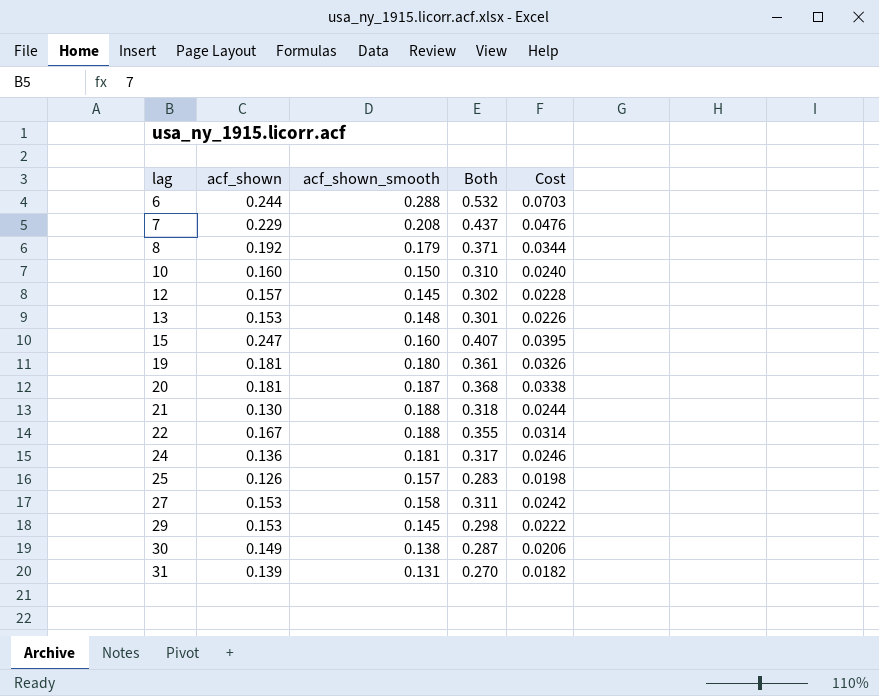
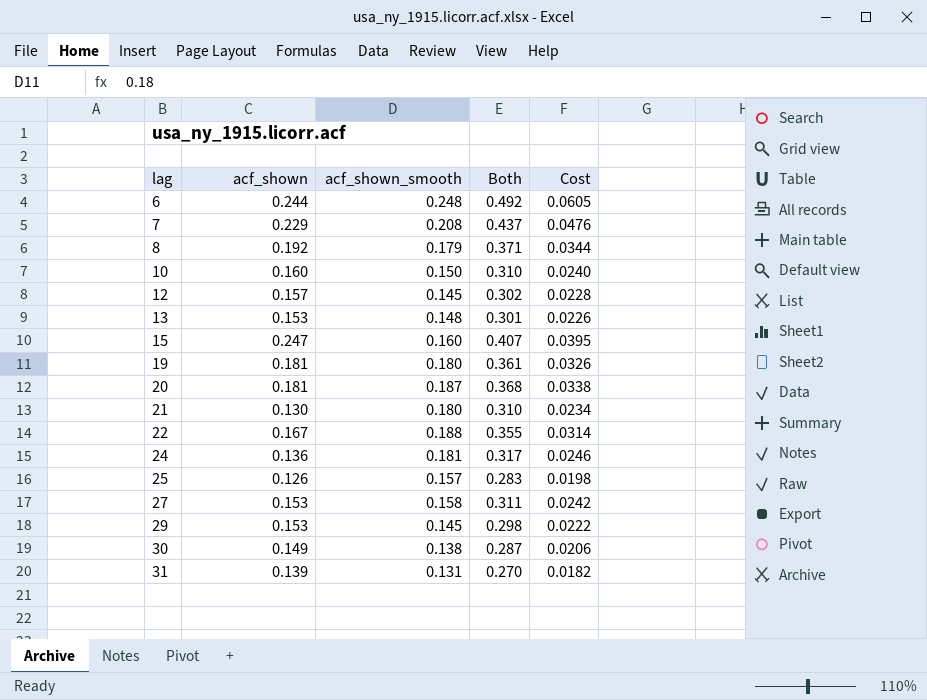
6 | acf_shown_smooth: 0.288 -> 0.248
6 | Both: 0.532 -> 0.492
6 | Cost: 0.0703 -> 0.0605
21 | acf_shown_smooth: 0.188 -> 0.180
21 | Both: 0.318 -> 0.310
21 | Cost: 0.0244 -> 0.0234

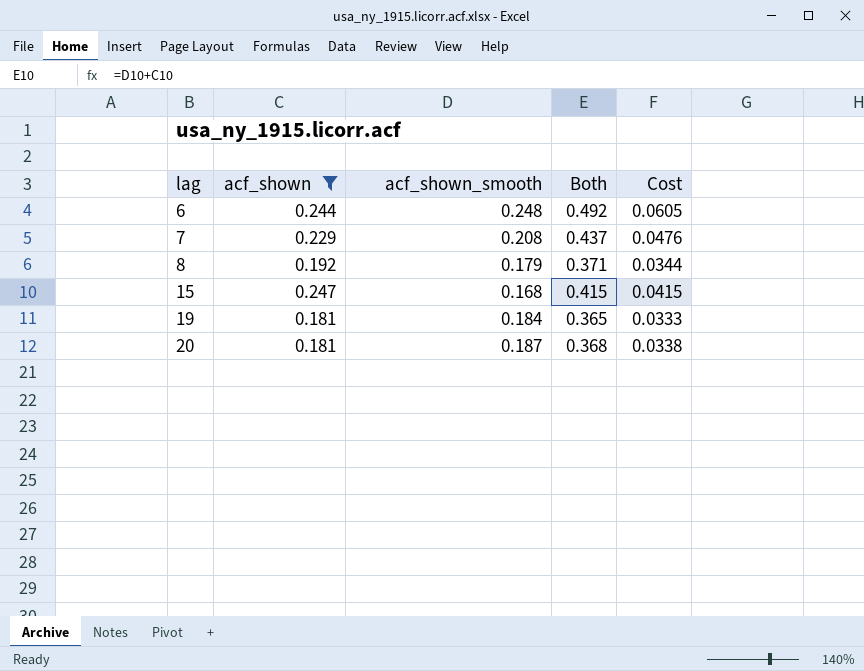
filter: none -> acf_shown >= 0.181
15 | acf_shown_smooth: 0.160 -> 0.168
15 | Both: 0.407 -> 0.415
15 | Cost: 0.0395 -> 0.0415
19 | acf_shown_smooth: 0.180 -> 0.184
19 | Both: 0.361 -> 0.365
19 | Cost: 0.0326 -> 0.0333

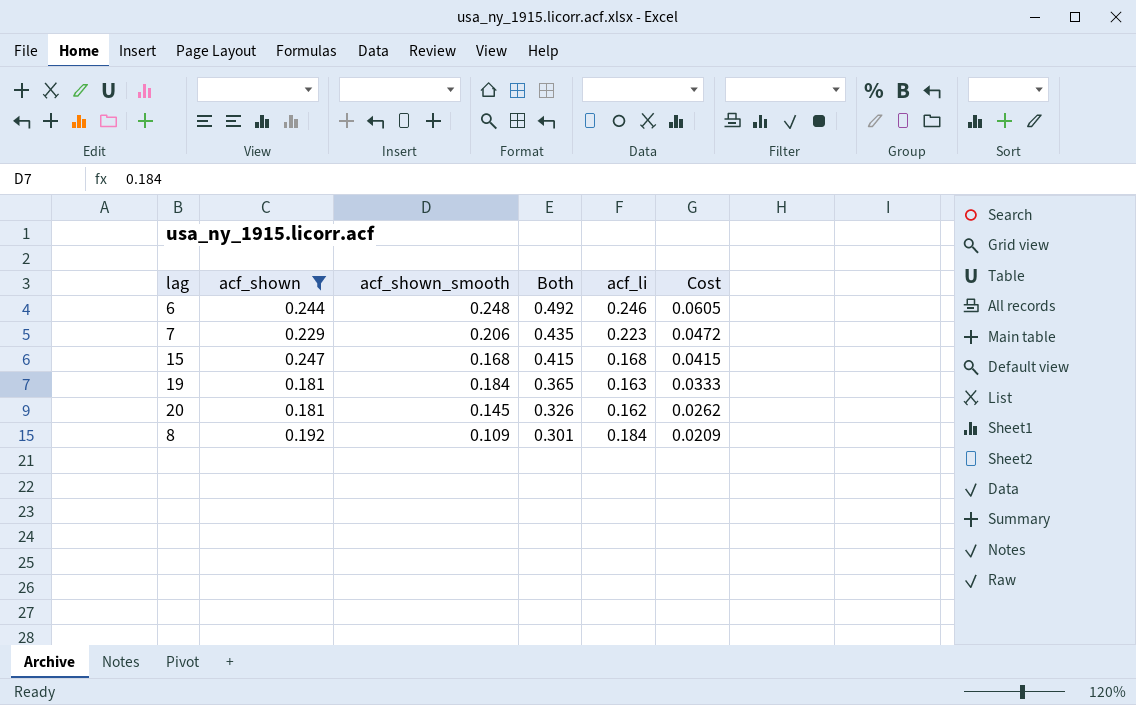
row order: lag ascending -> Both descending
column acf_li | position: none -> 5
7 | acf_shown_smooth: 0.208 -> 0.206
7 | Both: 0.437 -> 0.435
7 | Cost: 0.0476 -> 0.0472
20 | acf_shown_smooth: 0.187 -> 0.145
20 | Both: 0.368 -> 0.326
20 | Cost: 0.0338 -> 0.0262
8 | acf_shown_smooth: 0.179 -> 0.109
8 | Both: 0.371 -> 0.301
8 | Cost: 0.0344 -> 0.0209

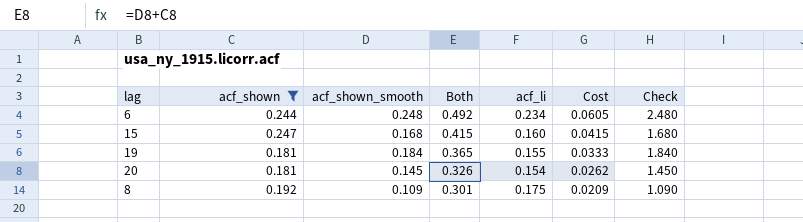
column Check | formula: none -> [acf_shown_smooth] * 10
row 7: 0.229 | 0.206 | 0.435 | 0.223 | 0.0472 -> none
6 | acf_li: 0.246 -> 0.234
15 | acf_li: 0.168 -> 0.160
19 | acf_li: 0.163 -> 0.155
20 | acf_li: 0.162 -> 0.154
8 | acf_li: 0.184 -> 0.175

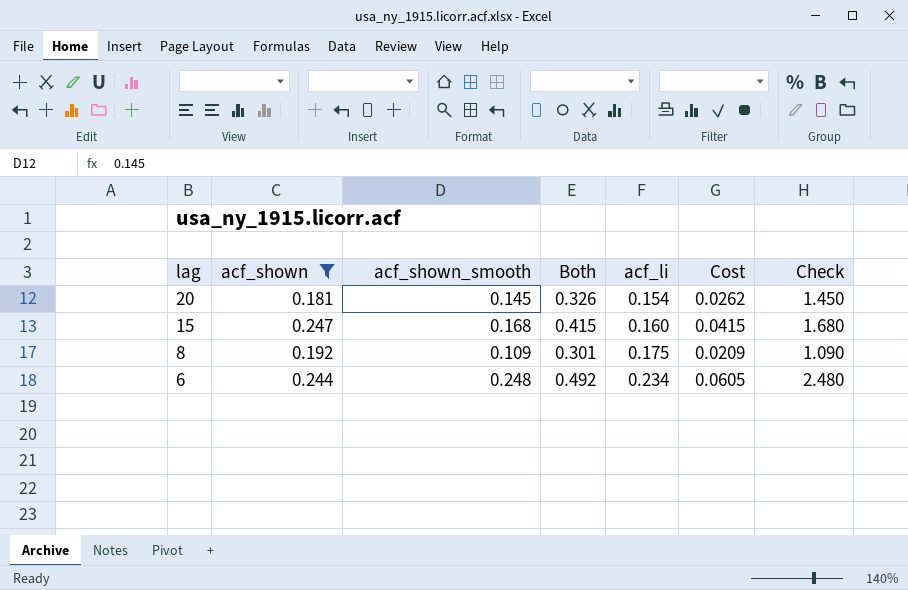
row order: Both descending -> lag descending
row 19: 0.181 | 0.184 | 0.365 | 0.155 | 0.0333 | 1.840 -> none

